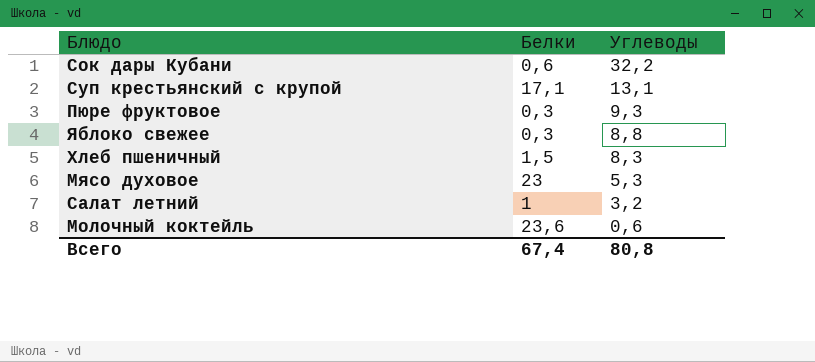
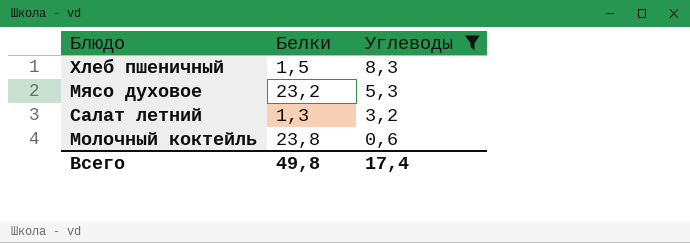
filter: none -> Углеводы <= 8,3
Мясо духовое | Белки: 23 -> 23,2
Салат летний | Белки: 1 -> 1,3
Молочный коктейль | Белки: 23,6 -> 23,8
Всего | Белки: 67,4 -> 49,8
Всего | Углеводы: 80,8 -> 17,4

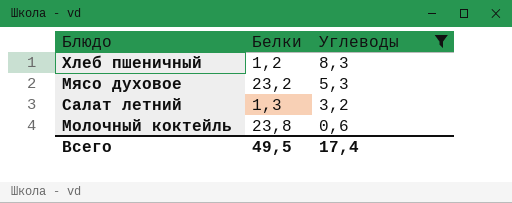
Хлеб пшеничный | Белки: 1,5 -> 1,2
Всего | Белки: 49,8 -> 49,5

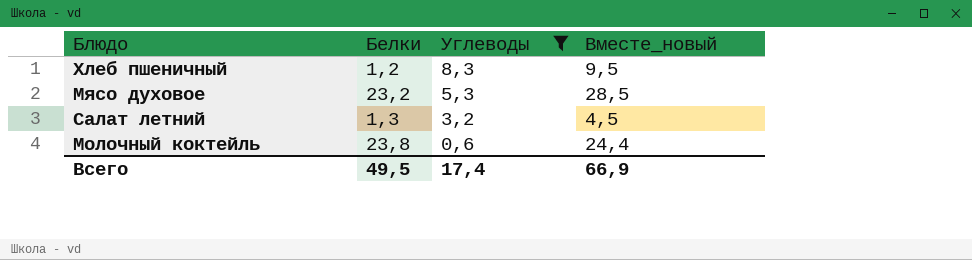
column Вместе_новый | formula: none -> [Белки] + [Углеводы]

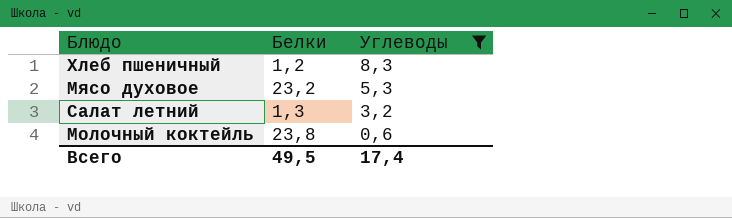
column Вместе_новый | formula: [Белки] + [Углеводы] -> none

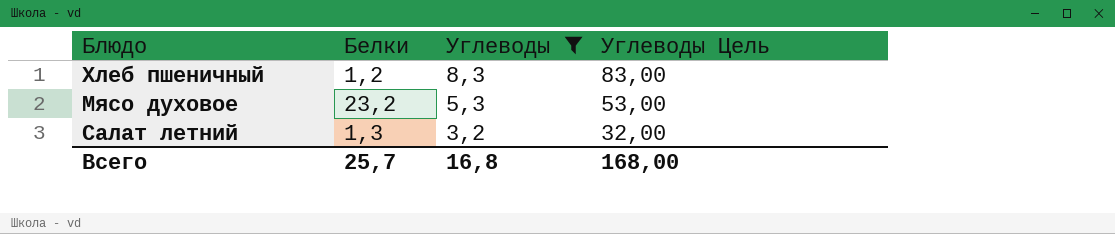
column Углеводы Цель | formula: none -> [Углеводы] * 10
row Молочный коктейль: 23,8 | 0,6 -> none
Всего | Белки: 49,5 -> 25,7
Всего | Углеводы: 17,4 -> 16,8

